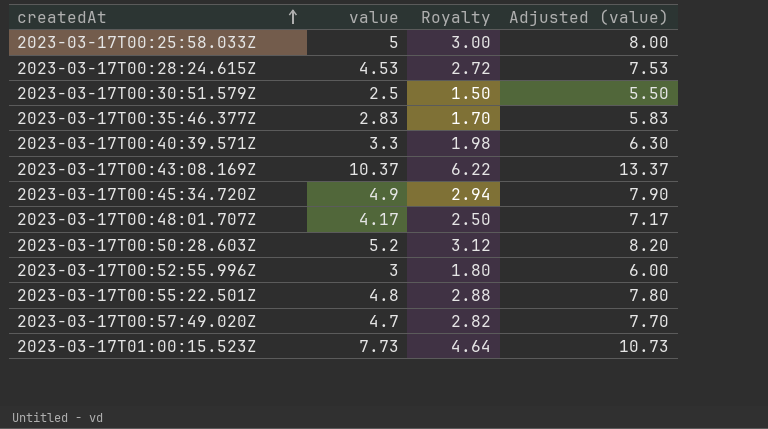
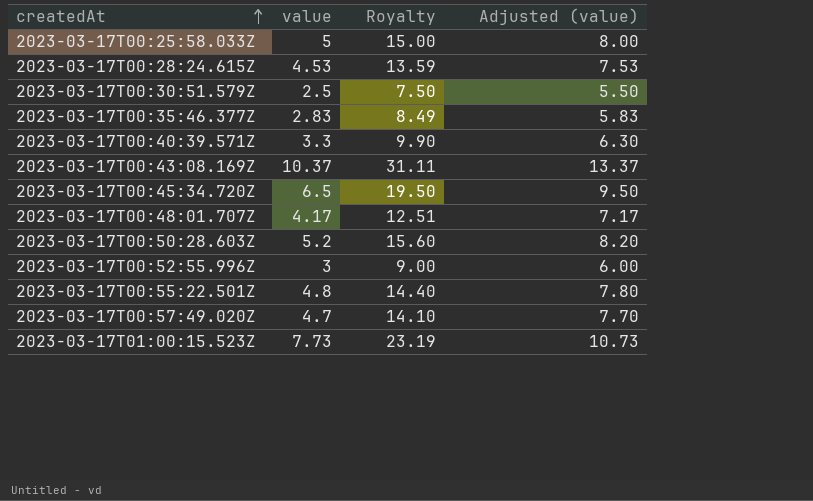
column Royalty | formula: [value] * 0.6 -> [value] * 3
2023-03-17T00:45:34.720Z | value: 4.9 -> 6.5
2023-03-17T00:45:34.720Z | Adjusted (value): 7.90 -> 9.50

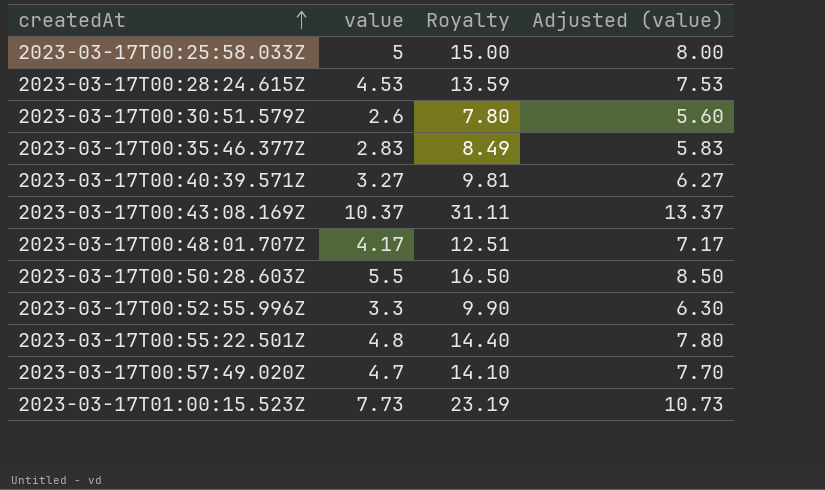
row 2023-03-17T00:45:34.720Z: 6.5 | 19.50 | 9.50 -> none
2023-03-17T00:30:51.579Z | value: 2.5 -> 2.6
2023-03-17T00:30:51.579Z | Royalty: 7.50 -> 7.80
2023-03-17T00:30:51.579Z | Adjusted (value): 5.50 -> 5.60
2023-03-17T00:40:39.571Z | value: 3.3 -> 3.27
2023-03-17T00:40:39.571Z | Royalty: 9.90 -> 9.81
2023-03-17T00:40:39.571Z | Adjusted (value): 6.30 -> 6.27
2023-03-17T00:50:28.603Z | value: 5.2 -> 5.5
2023-03-17T00:50:28.603Z | Royalty: 15.60 -> 16.50
2023-03-17T00:50:28.603Z | Adjusted (value): 8.20 -> 8.50
2023-03-17T00:52:55.996Z | value: 3 -> 3.3
2023-03-17T00:52:55.996Z | Royalty: 9.00 -> 9.90
2023-03-17T00:52:55.996Z | Adjusted (value): 6.00 -> 6.30

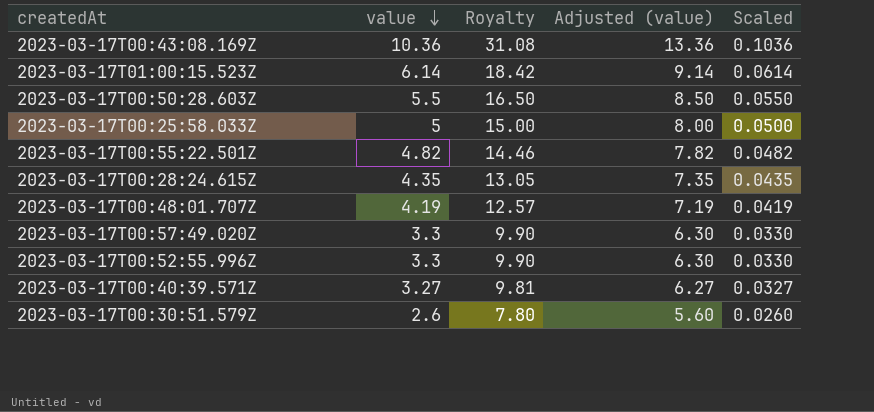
row order: createdAt ascending -> value descending
column Scaled | formula: none -> [value] * 0.01
row 2023-03-17T00:35:46.377Z: 2.83 | 8.49 | 5.83 -> none
2023-03-17T00:43:08.169Z | value: 10.37 -> 10.36
2023-03-17T00:43:08.169Z | Royalty: 31.11 -> 31.08
2023-03-17T00:43:08.169Z | Adjusted (value): 13.37 -> 13.36
2023-03-17T01:00:15.523Z | value: 7.73 -> 6.14
2023-03-17T01:00:15.523Z | Royalty: 23.19 -> 18.42
2023-03-17T01:00:15.523Z | Adjusted (value): 10.73 -> 9.14
2023-03-17T00:55:22.501Z | value: 4.8 -> 4.82
2023-03-17T00:55:22.501Z | Royalty: 14.40 -> 14.46
2023-03-17T00:55:22.501Z | Adjusted (value): 7.80 -> 7.82
2023-03-17T00:28:24.615Z | value: 4.53 -> 4.35
2023-03-17T00:28:24.615Z | Royalty: 13.59 -> 13.05
2023-03-17T00:28:24.615Z | Adjusted (value): 7.53 -> 7.35
2023-03-17T00:48:01.707Z | value: 4.17 -> 4.19
2023-03-17T00:48:01.707Z | Royalty: 12.51 -> 12.57
2023-03-17T00:48:01.707Z | Adjusted (value): 7.17 -> 7.19
2023-03-17T00:57:49.020Z | value: 4.7 -> 3.3
2023-03-17T00:57:49.020Z | Royalty: 14.10 -> 9.90
2023-03-17T00:57:49.020Z | Adjusted (value): 7.70 -> 6.30

